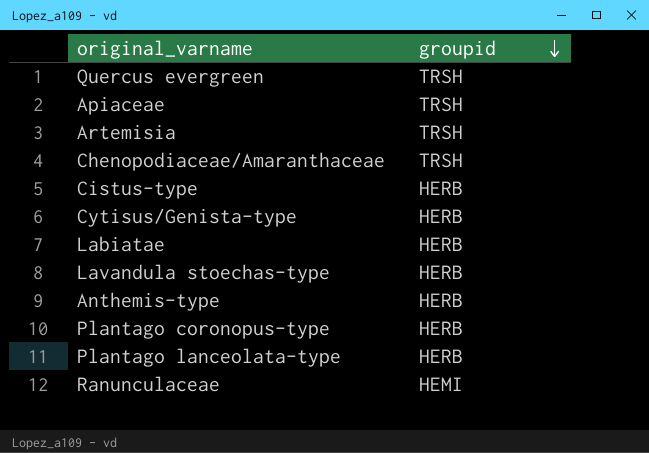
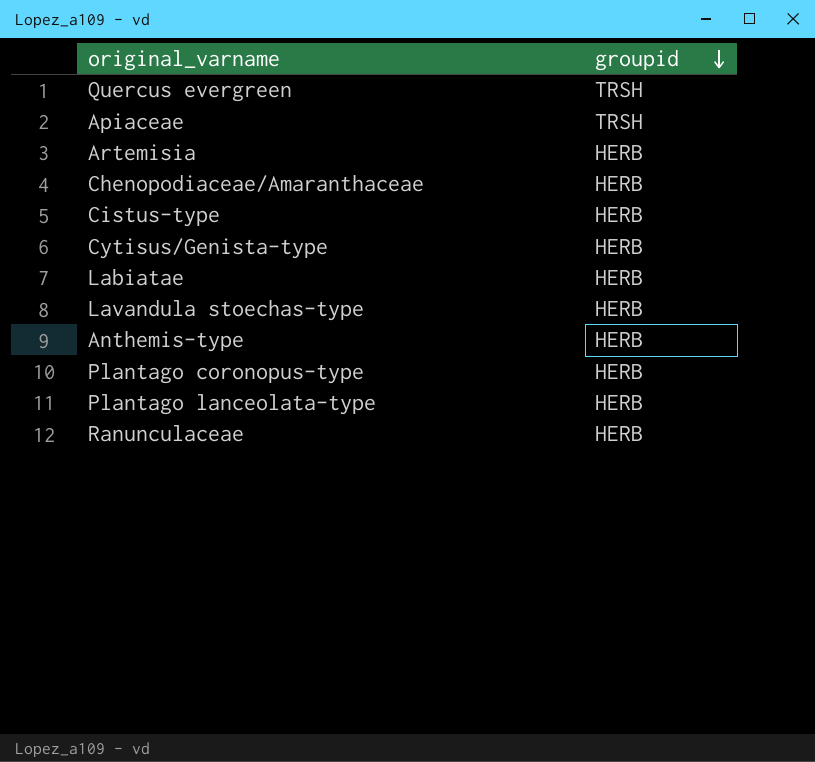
Artemisia | groupid: TRSH -> HERB
Chenopodiaceae/Amaranthaceae | groupid: TRSH -> HERB
Ranunculaceae | groupid: HEMI -> HERB

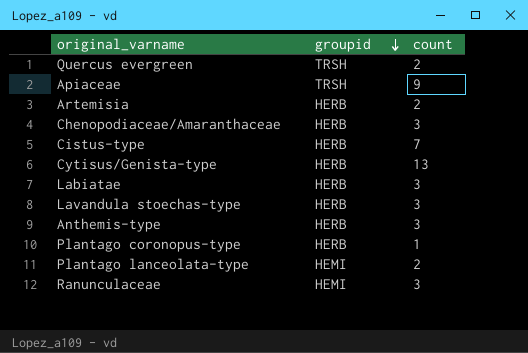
column count | position: none -> 3
Plantago lanceolata-type | groupid: HERB -> HEMI
Ranunculaceae | groupid: HERB -> HEMI

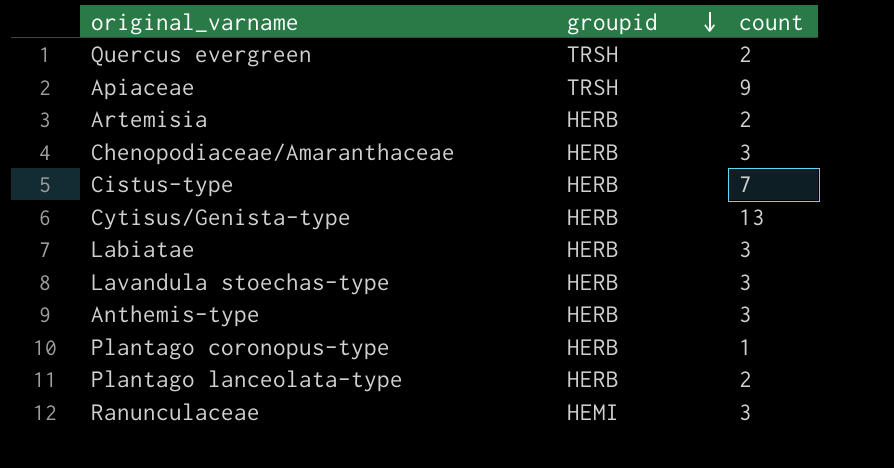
Plantago lanceolata-type | groupid: HEMI -> HERB

